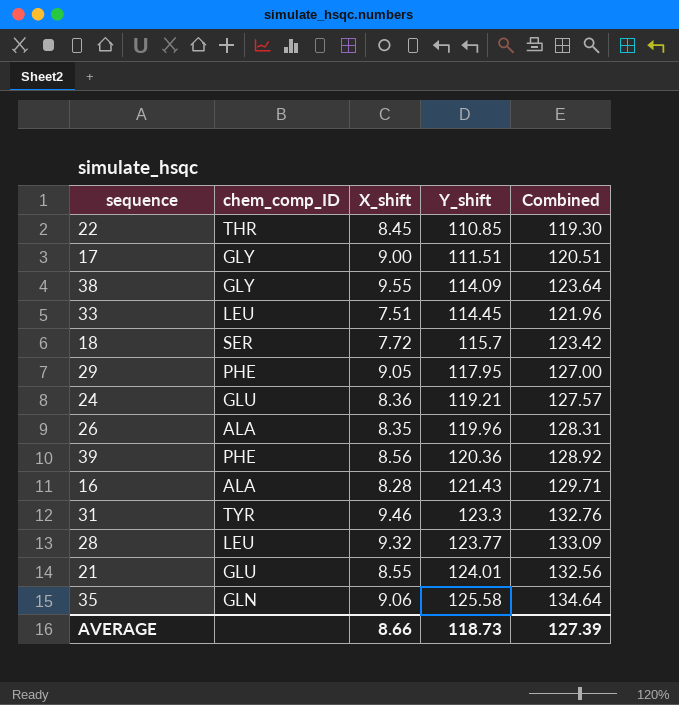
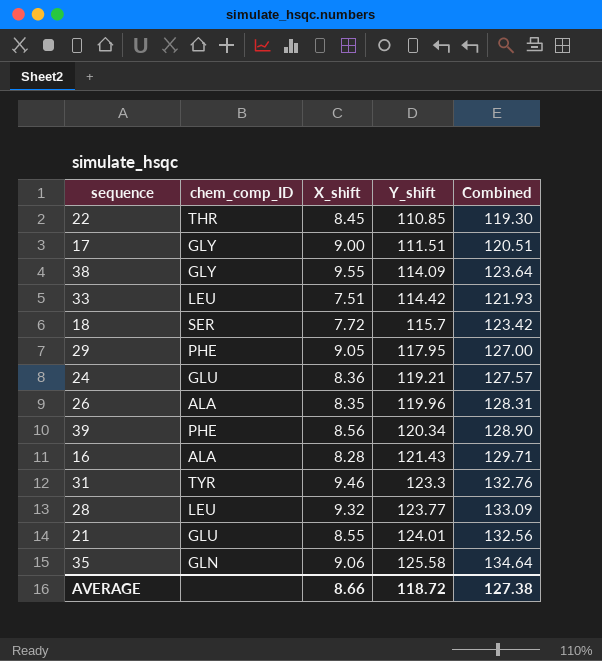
33 | Y_shift: 114.45 -> 114.42
33 | Combined: 121.96 -> 121.93
39 | Y_shift: 120.36 -> 120.34
39 | Combined: 128.92 -> 128.90
AVERAGE | Y_shift: 118.73 -> 118.72
AVERAGE | Combined: 127.39 -> 127.38

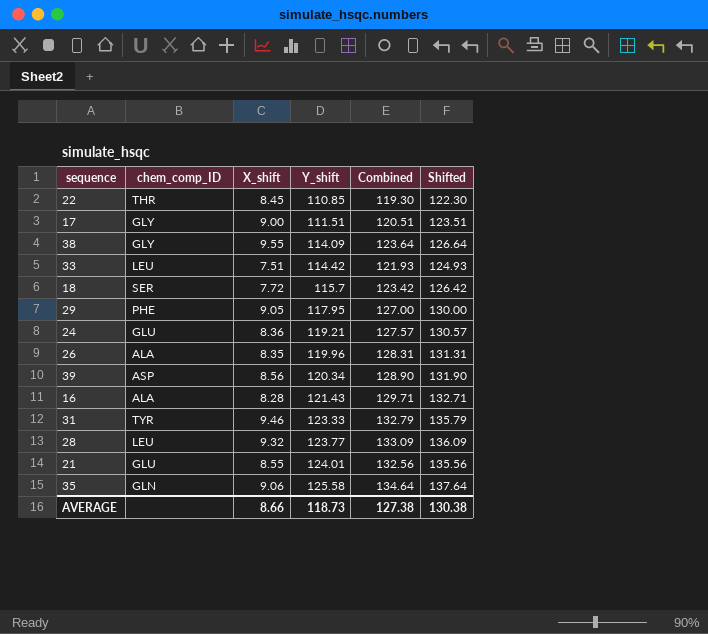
column Shifted | formula: none -> [Combined] + 3
39 | chem_comp_ID: PHE -> ASP
31 | Y_shift: 123.3 -> 123.33
31 | Combined: 132.76 -> 132.79
AVERAGE | Y_shift: 118.72 -> 118.73

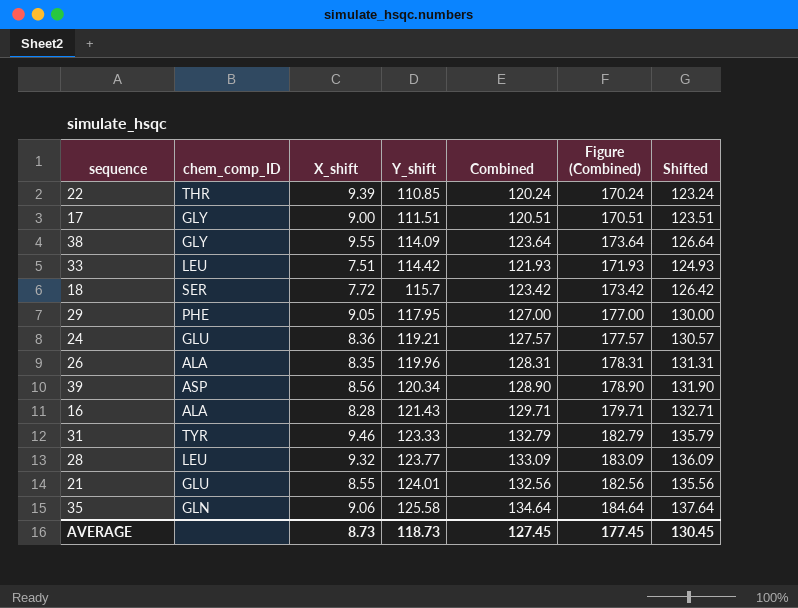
column Figure (Combined) | formula: none -> [Combined] + 50
22 | X_shift: 8.45 -> 9.39
22 | Combined: 119.30 -> 120.24
22 | Shifted: 122.30 -> 123.24
AVERAGE | X_shift: 8.66 -> 8.73
AVERAGE | Combined: 127.38 -> 127.45
AVERAGE | Shifted: 130.38 -> 130.45

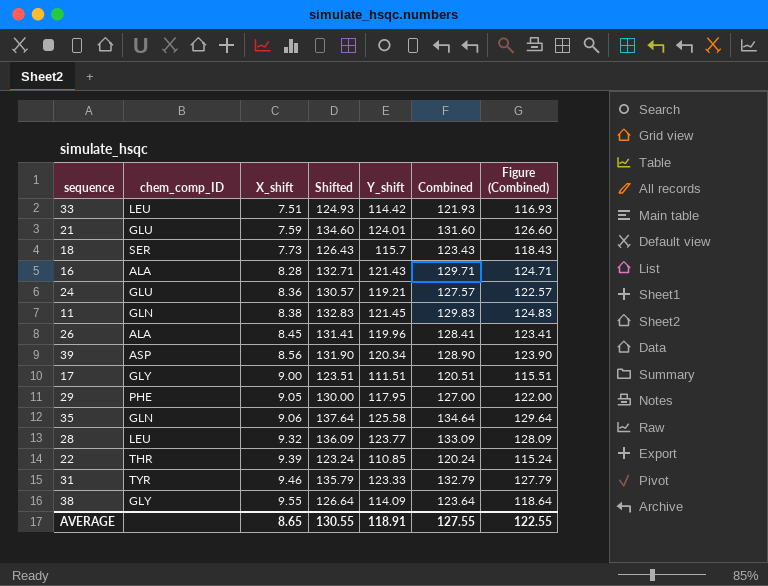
row order: Y_shift ascending -> X_shift ascending
column Shifted | position: 7 -> 4
column Figure (Combined) | formula: [Combined] + 50 -> [Combined] - 5
21 | X_shift: 8.55 -> 7.59
21 | Shifted: 135.56 -> 134.60
21 | Combined: 132.56 -> 131.60
18 | X_shift: 7.72 -> 7.73
18 | Shifted: 126.42 -> 126.43
18 | Combined: 123.42 -> 123.43
row 11: none -> GLN | 8.38 | 132.83 | 121.45 | 129.83 | 124.83
26 | X_shift: 8.35 -> 8.45
26 | Shifted: 131.31 -> 131.41
26 | Combined: 128.31 -> 128.41
AVERAGE | X_shift: 8.73 -> 8.65
AVERAGE | Shifted: 130.45 -> 130.55
AVERAGE | Y_shift: 118.73 -> 118.91
AVERAGE | Combined: 127.45 -> 127.55
AVERAGE | Figure (Combined): 177.45 -> 122.55

